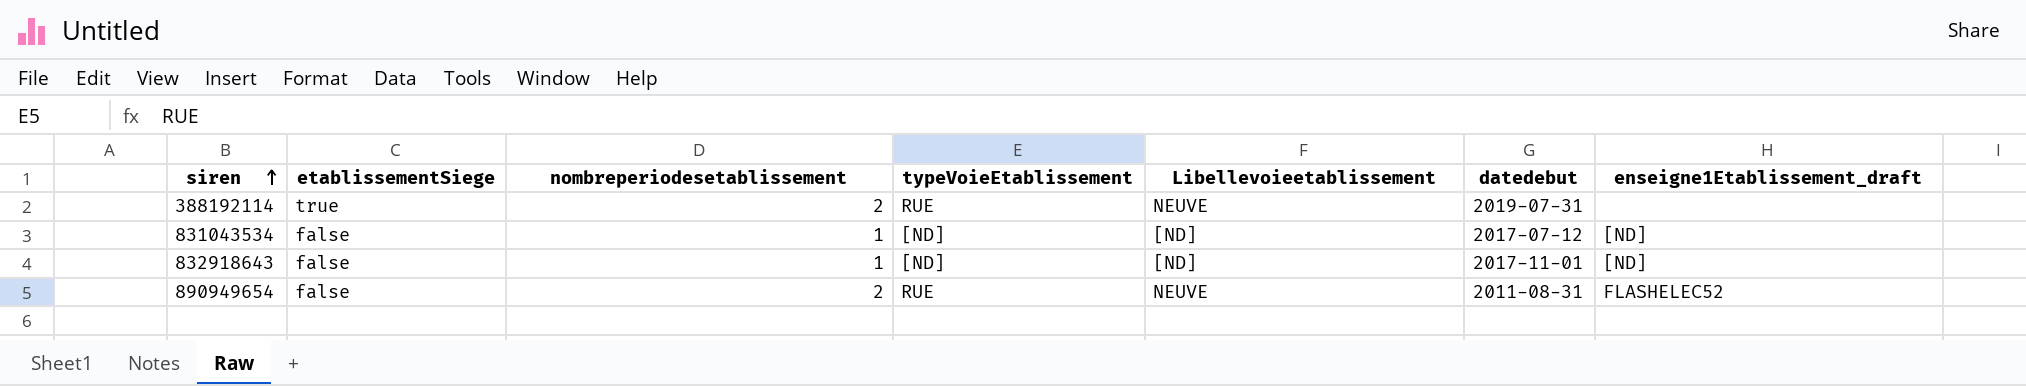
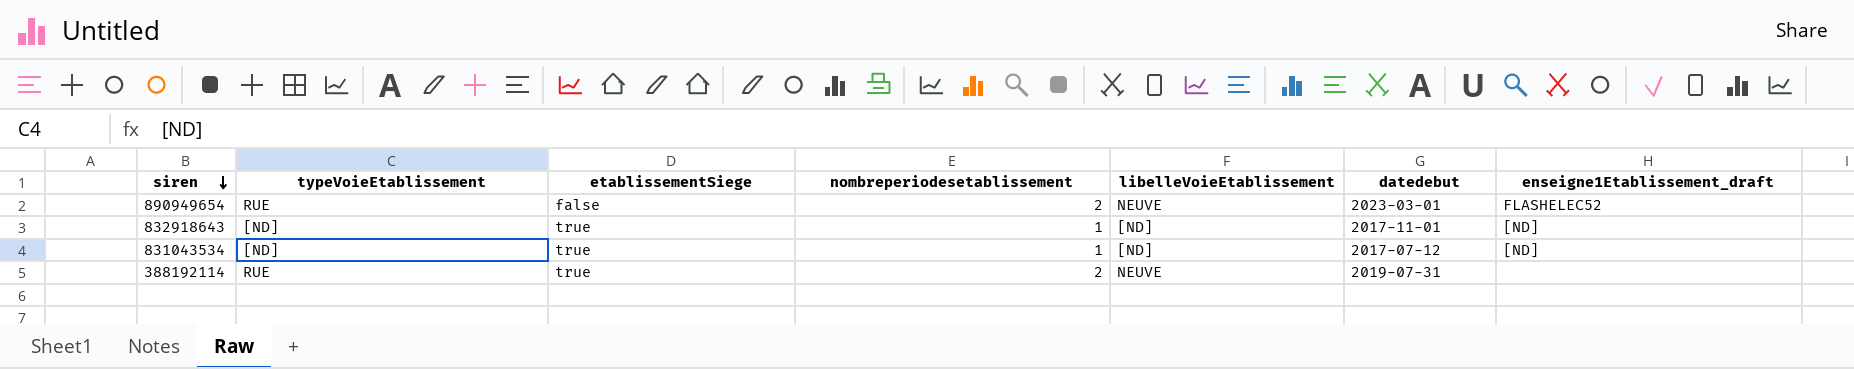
row order: siren ascending -> siren descending
column typeVoieEtablissement | position: 4 -> 2
column name: Libellevoieetablissement -> libelleVoieEtablissement
890949654 | datedebut: 2011-08-31 -> 2023-03-01
832918643 | etablissementSiege: false -> true
831043534 | etablissementSiege: false -> true

